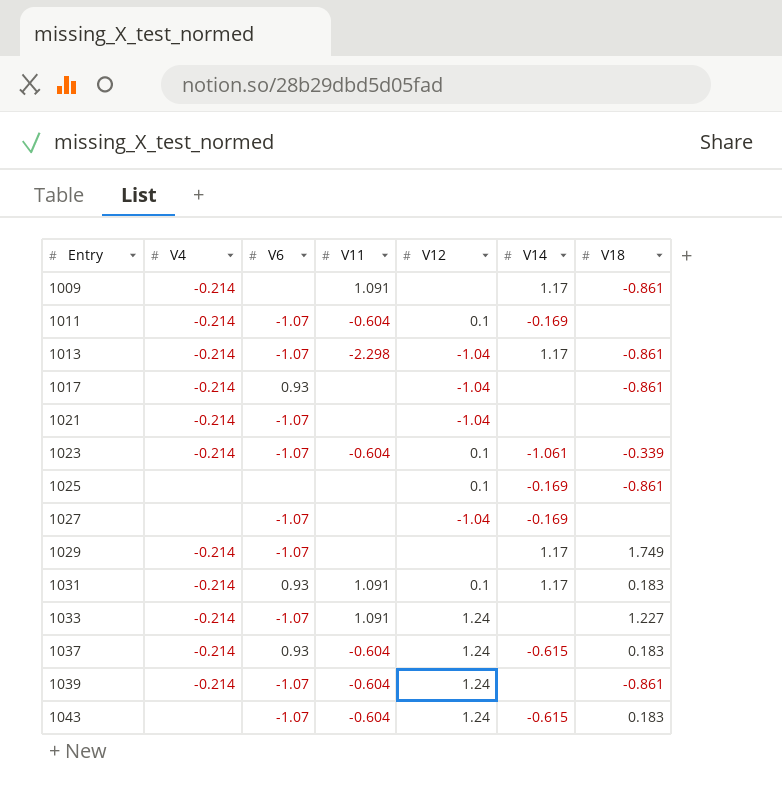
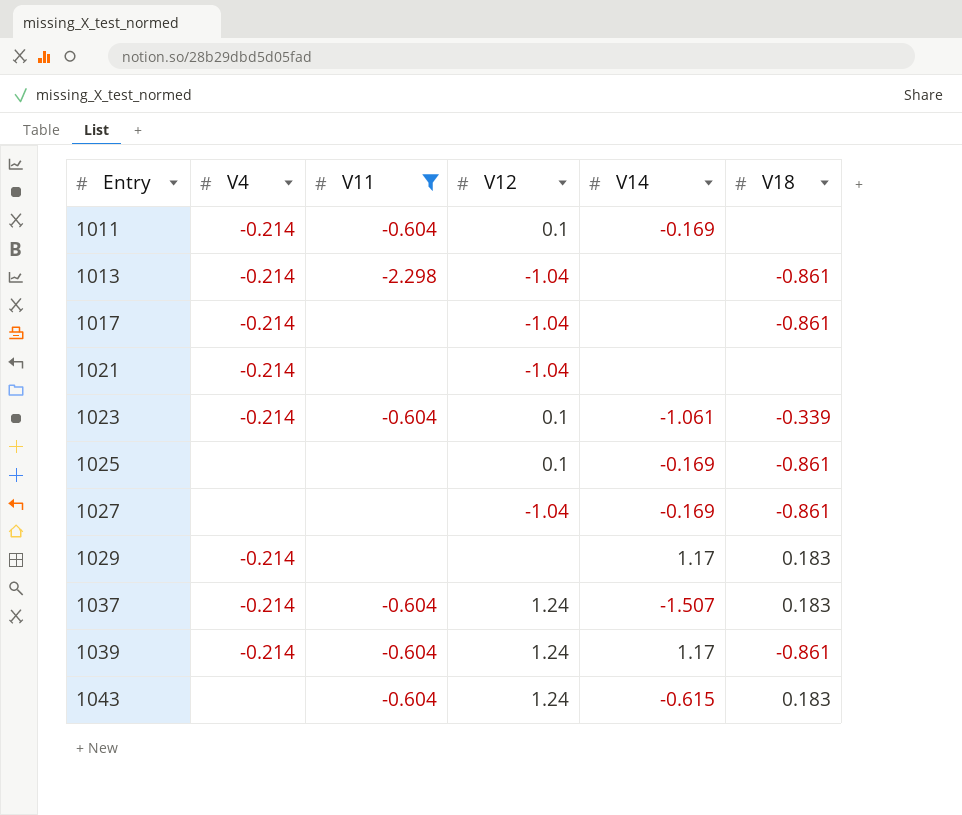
filter: none -> V11 != 1.091
column V6 | position: 3 -> none
1013 | V14: 1.17 -> none
1027 | V18: none -> -0.861
1029 | V18: 1.749 -> 0.183
1037 | V14: -0.615 -> -1.507
1039 | V14: none -> 1.17

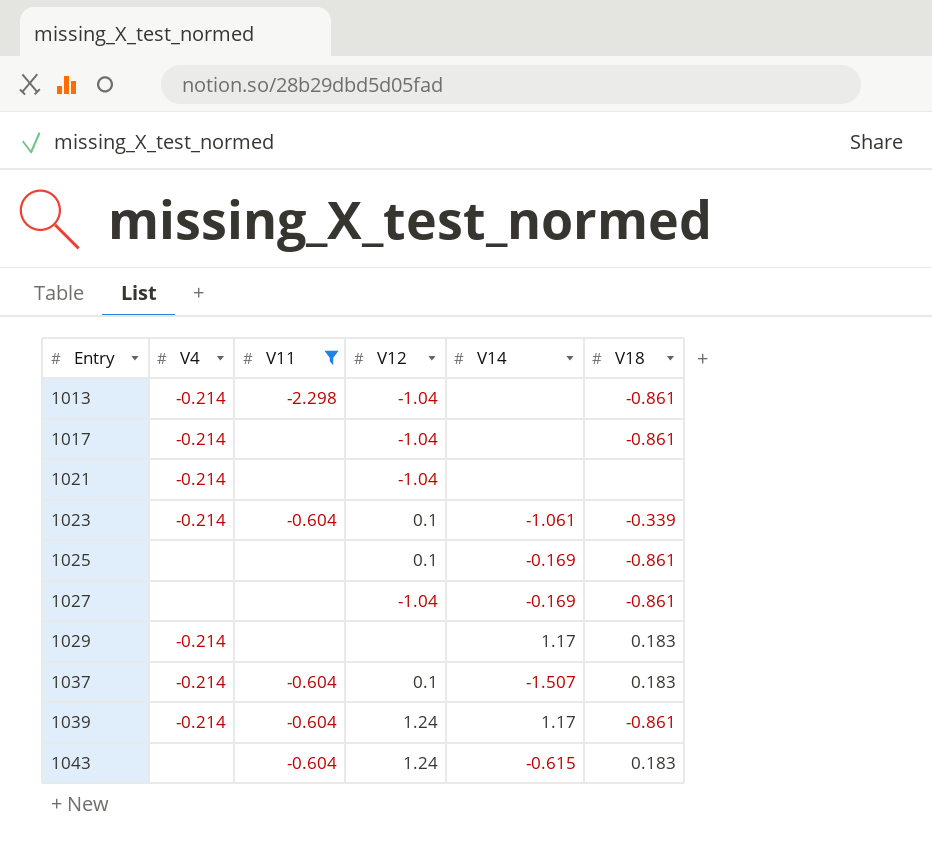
row 1011: -0.214 | -0.604 | 0.1 | -0.169 | none -> none
1037 | V12: 1.24 -> 0.1

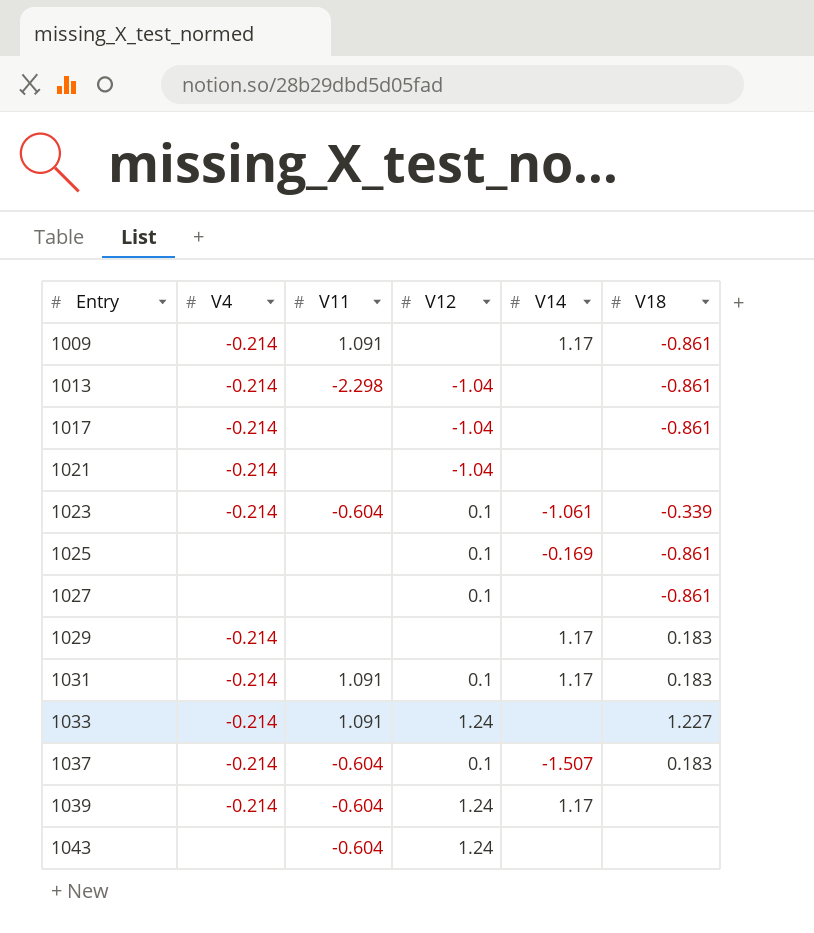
filter: V11 != 1.091 -> none
1027 | V12: -1.04 -> 0.1
1027 | V14: -0.169 -> none
1039 | V18: -0.861 -> none
1043 | V14: -0.615 -> none
1043 | V18: 0.183 -> none

